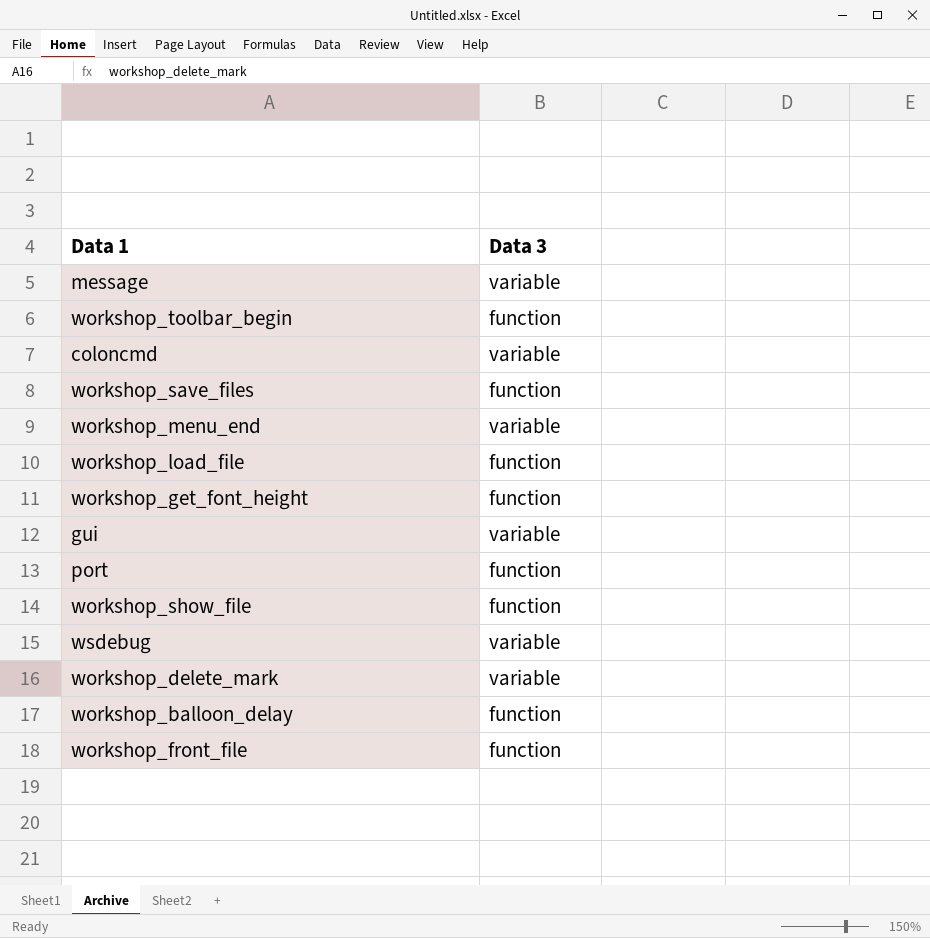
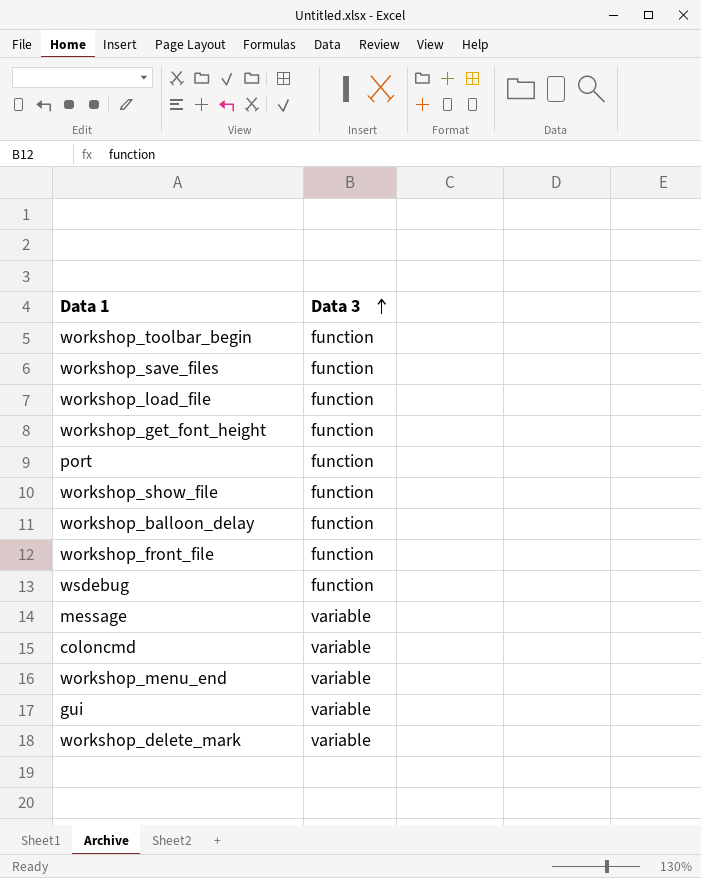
row order: none -> Data 3 ascending
wsdebug | Data 3: variable -> function

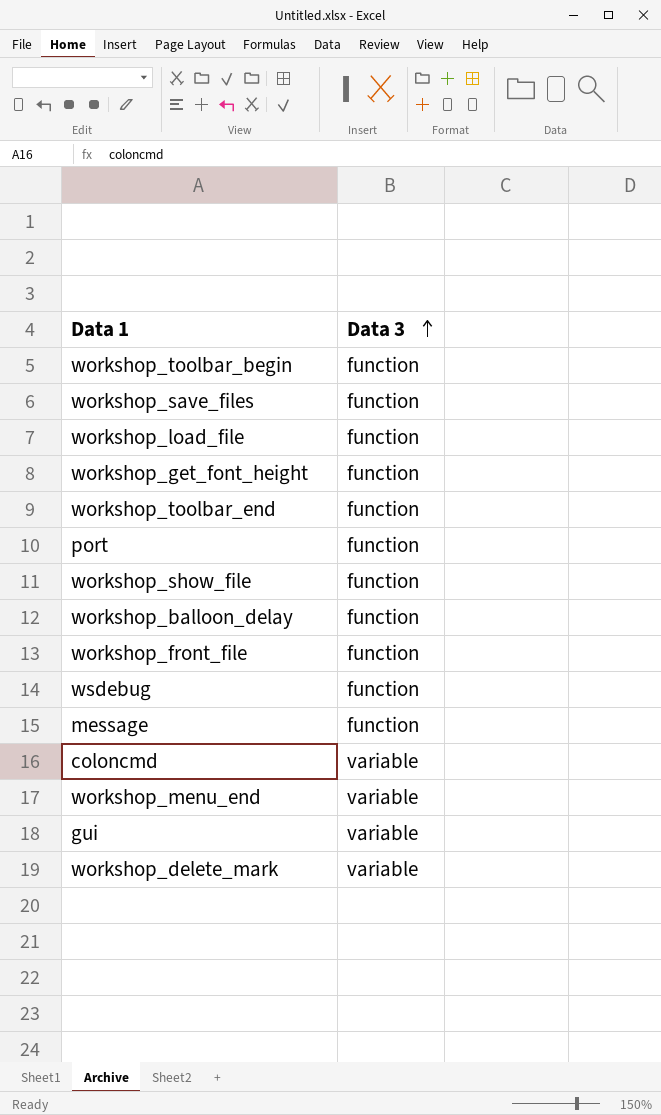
row workshop_toolbar_end: none -> function
message | Data 3: variable -> function

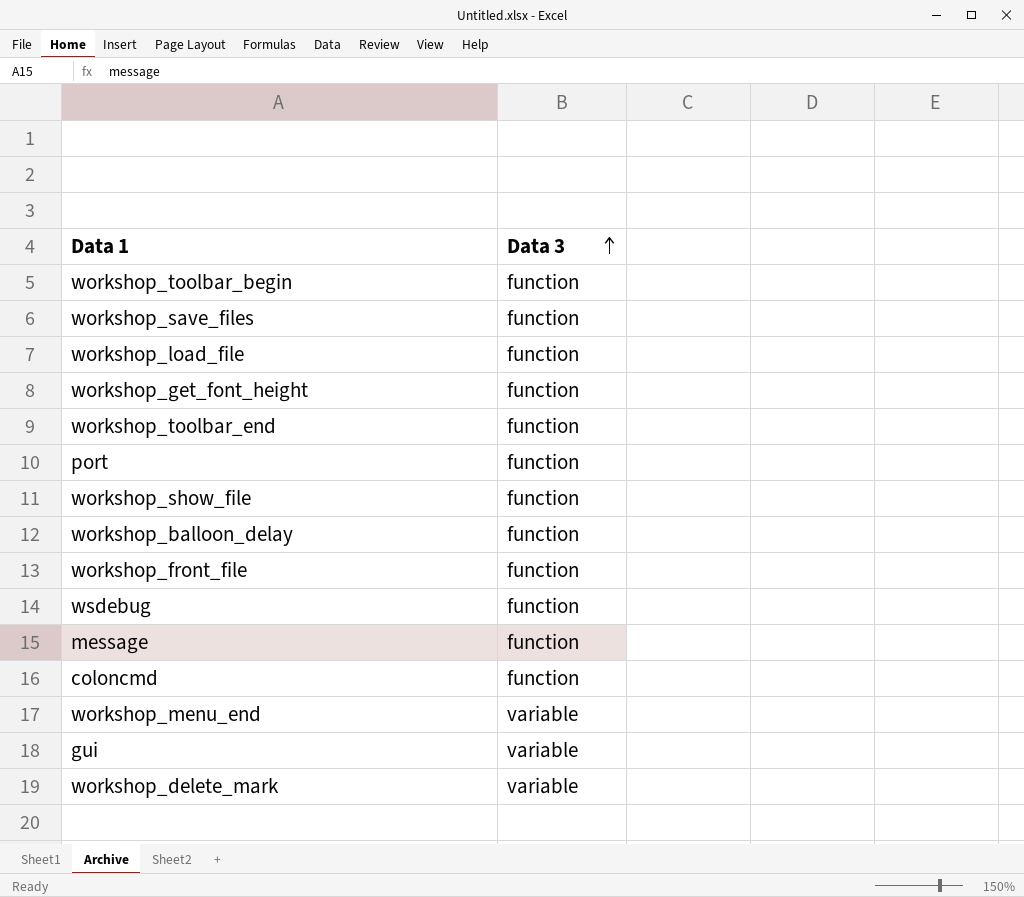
coloncmd | Data 3: variable -> function

